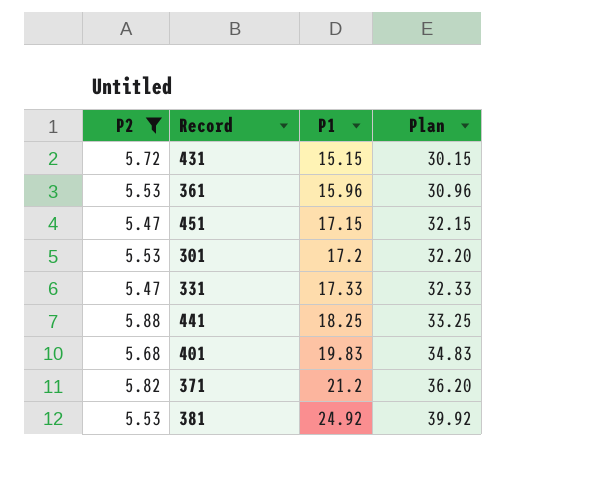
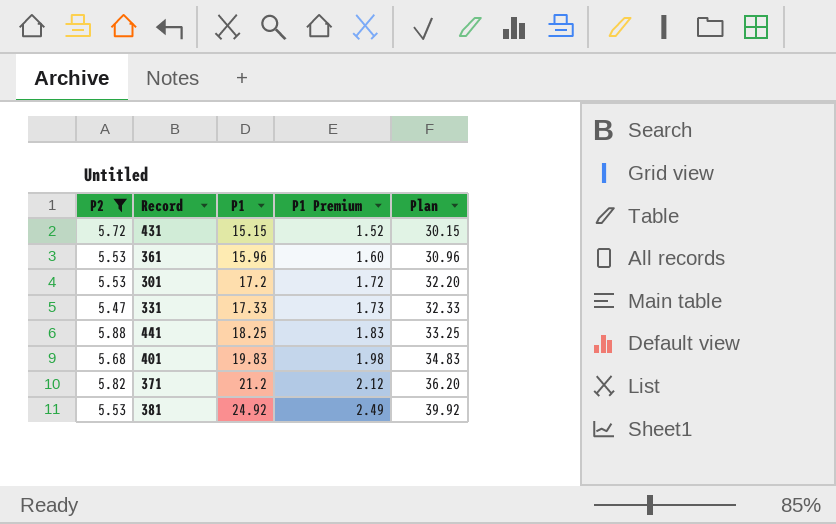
column P1 Premium | formula: none -> [P1] * 0.1
row 451: 5.47 | 17.15 | 32.15 -> none

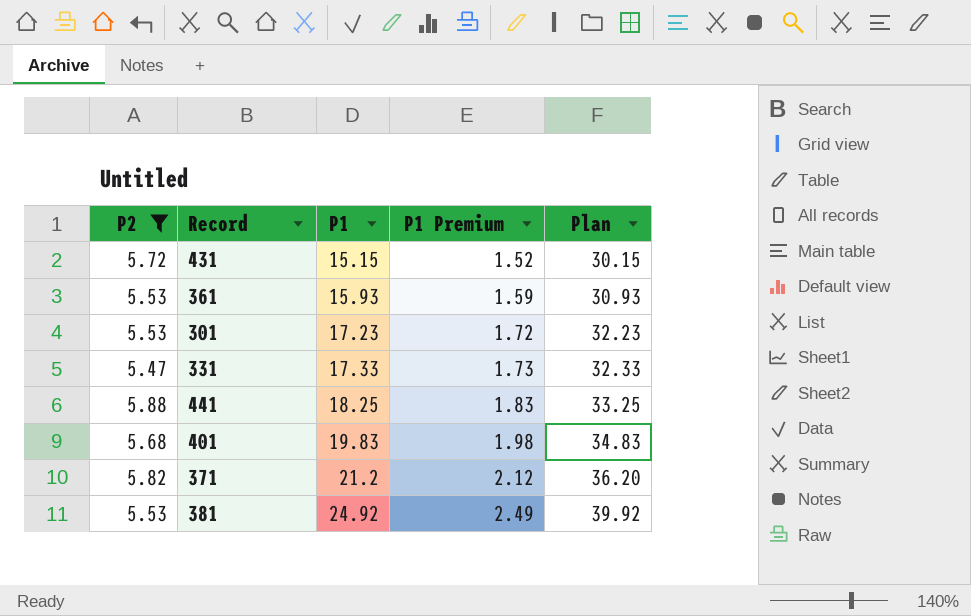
361 | P1: 15.96 -> 15.93
361 | P1 Premium: 1.60 -> 1.59
361 | Plan: 30.96 -> 30.93
301 | P1: 17.2 -> 17.23
301 | Plan: 32.20 -> 32.23

